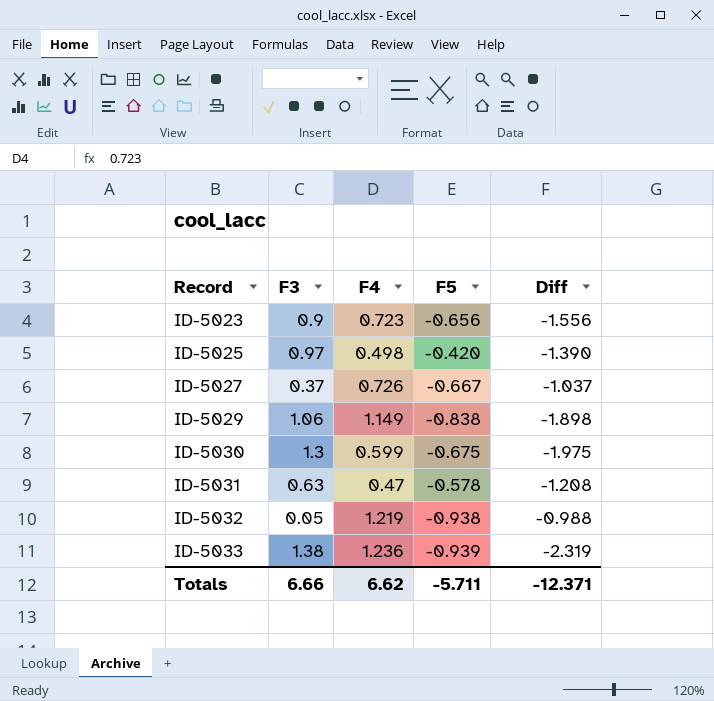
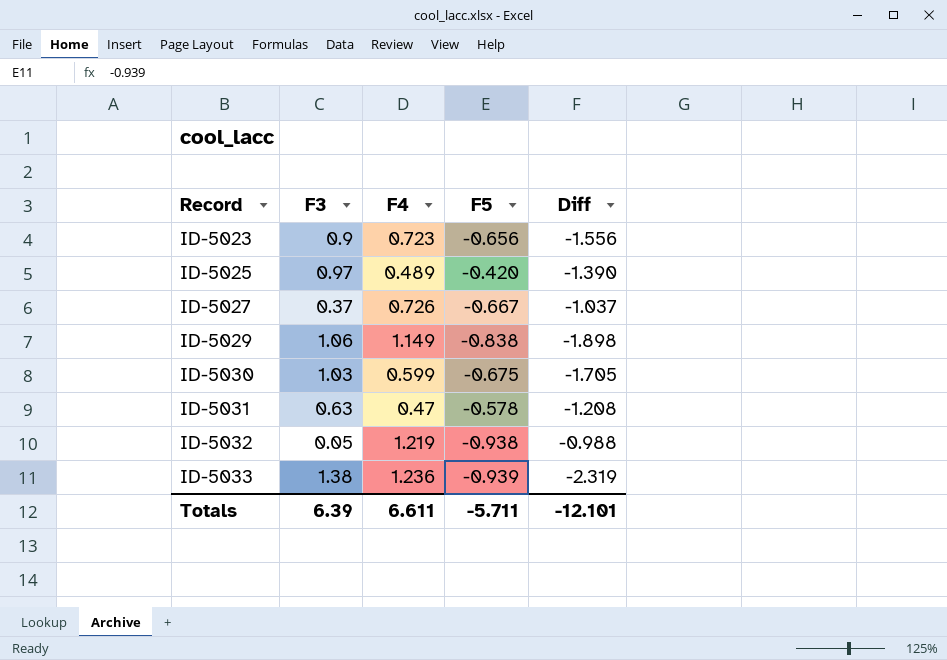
ID-5025 | F4: 0.498 -> 0.489
ID-5030 | F3: 1.3 -> 1.03
ID-5030 | Diff: -1.975 -> -1.705
Totals | F3: 6.66 -> 6.39
Totals | F4: 6.62 -> 6.611
Totals | Diff: -12.371 -> -12.101

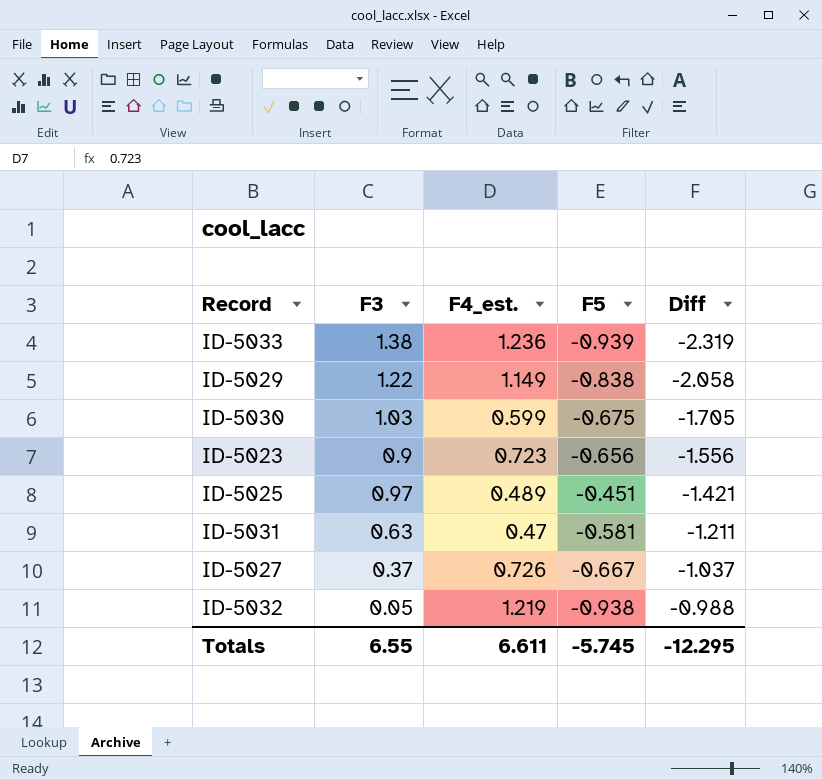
row order: Record ascending -> Diff ascending
column name: F4 -> F4_est.
ID-5029 | F3: 1.06 -> 1.22
ID-5029 | Diff: -1.898 -> -2.058
ID-5025 | F5: -0.420 -> -0.451
ID-5025 | Diff: -1.390 -> -1.421
ID-5031 | F5: -0.578 -> -0.581
ID-5031 | Diff: -1.208 -> -1.211
Totals | F3: 6.39 -> 6.55
Totals | F5: -5.711 -> -5.745
Totals | Diff: -12.101 -> -12.295

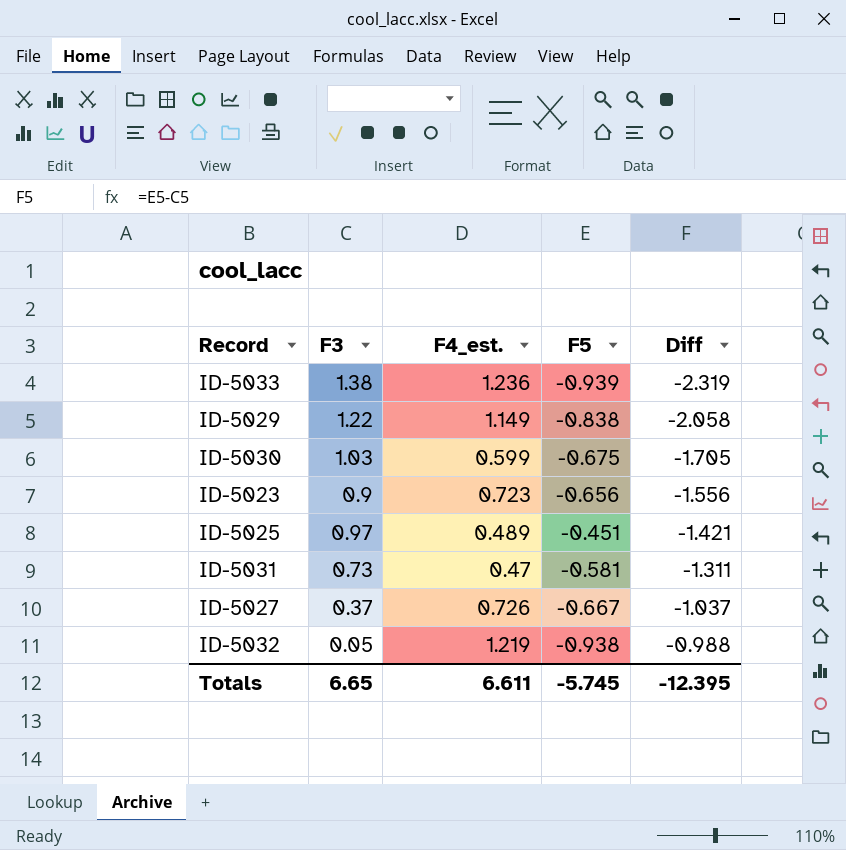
ID-5031 | F3: 0.63 -> 0.73
ID-5031 | Diff: -1.211 -> -1.311
Totals | F3: 6.55 -> 6.65
Totals | Diff: -12.295 -> -12.395

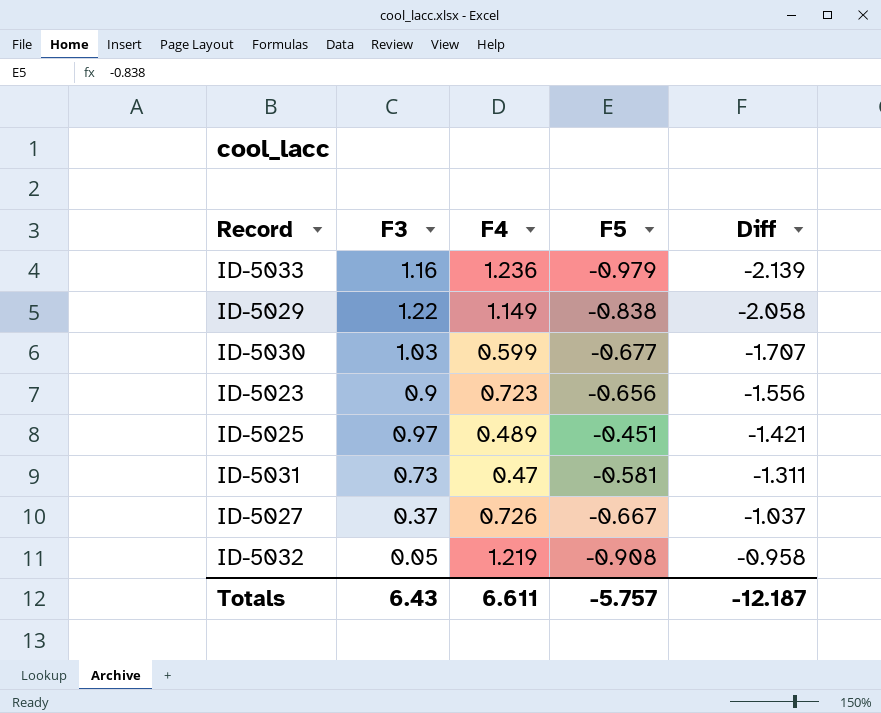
column name: F4_est. -> F4
ID-5033 | F3: 1.38 -> 1.16
ID-5033 | F5: -0.939 -> -0.979
ID-5033 | Diff: -2.319 -> -2.139
ID-5030 | F5: -0.675 -> -0.677
ID-5030 | Diff: -1.705 -> -1.707
ID-5032 | F5: -0.938 -> -0.908
ID-5032 | Diff: -0.988 -> -0.958
Totals | F3: 6.65 -> 6.43
Totals | F5: -5.745 -> -5.757
Totals | Diff: -12.395 -> -12.187

